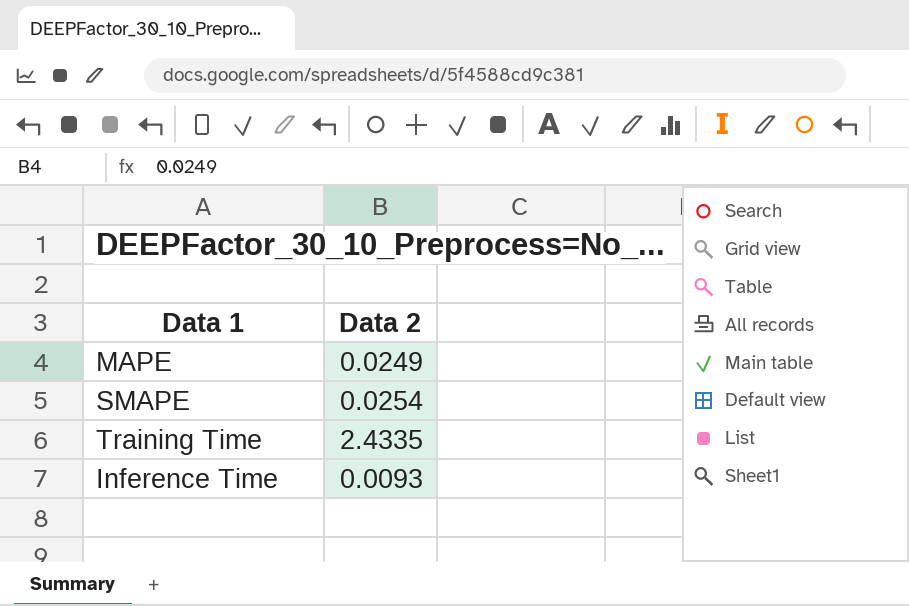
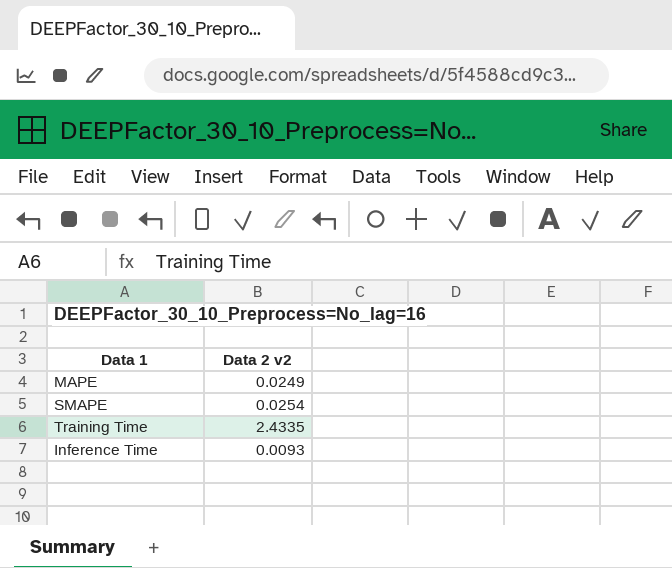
column name: Data 2 -> Data 2 v2

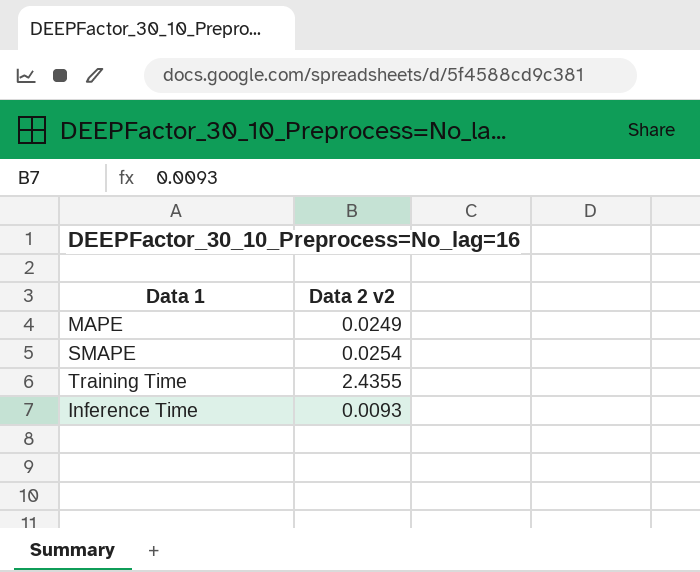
Training Time | Data 2 v2: 2.4335 -> 2.4355

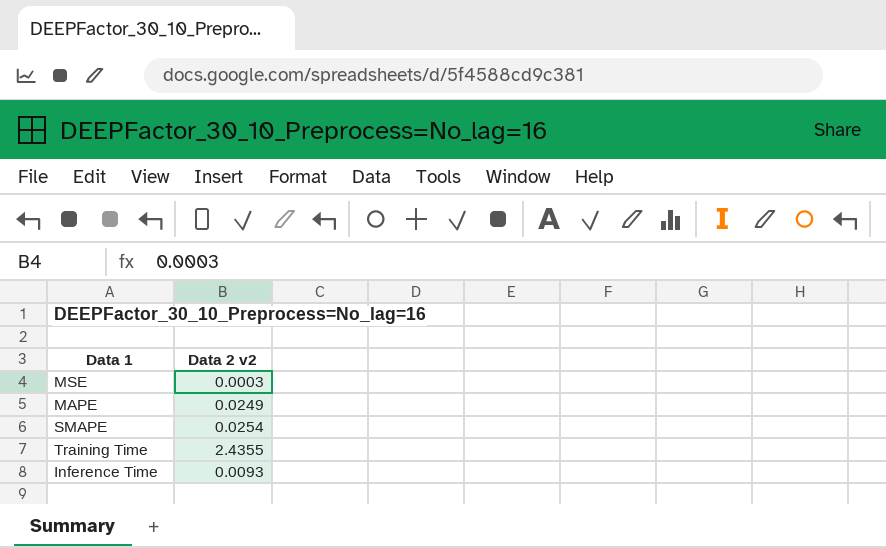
row MSE: none -> 0.0003

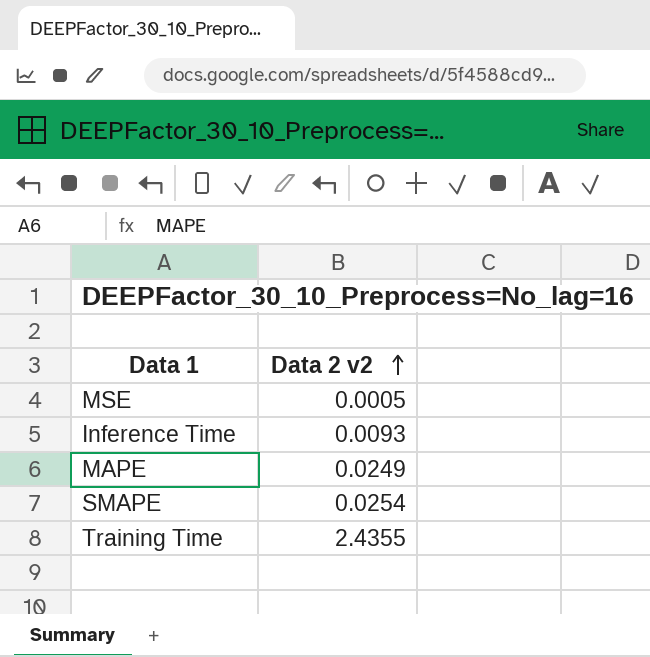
row order: none -> Data 2 v2 ascending
MSE | Data 2 v2: 0.0003 -> 0.0005

